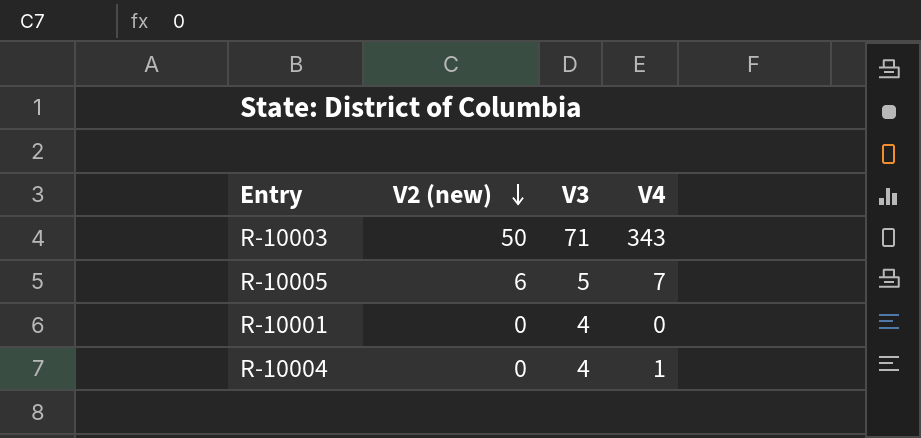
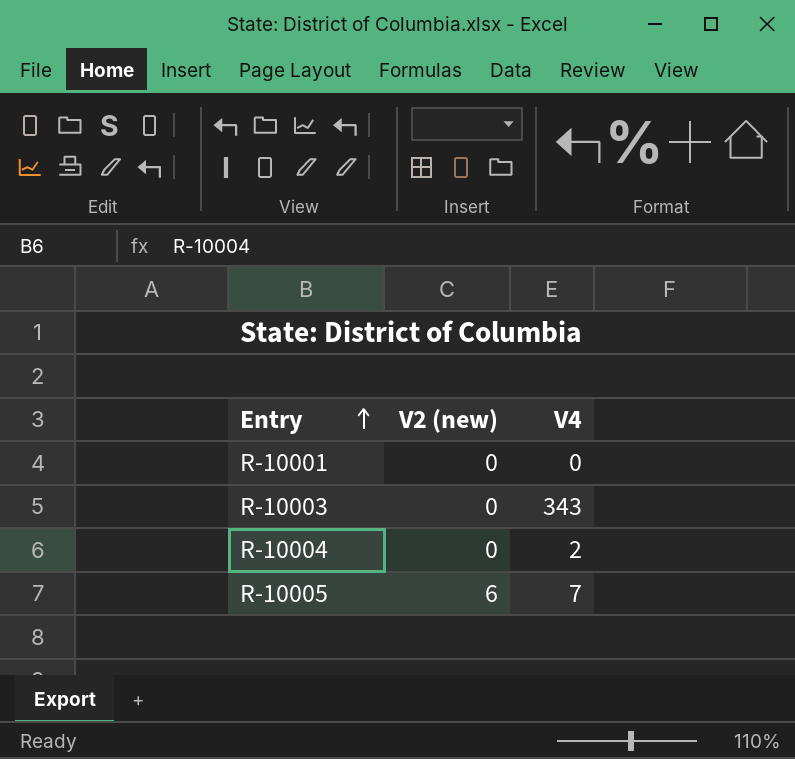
row order: V2 (new) descending -> Entry ascending
column V3 | position: 3 -> none
R-10003 | V2 (new): 50 -> 0
R-10004 | V4: 1 -> 2

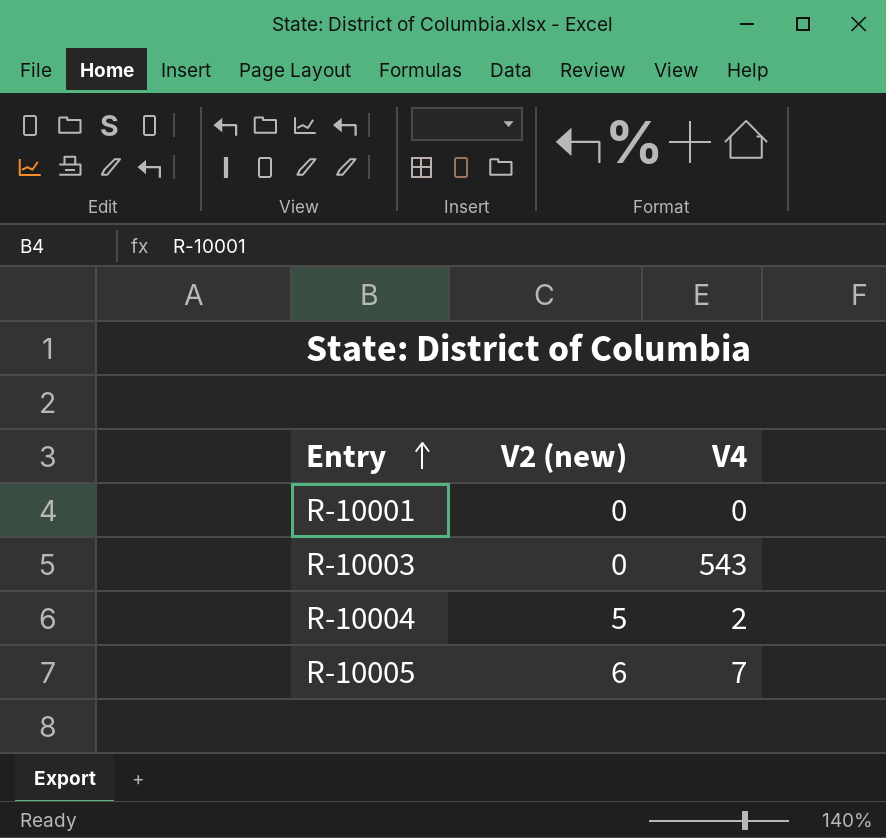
R-10003 | V4: 343 -> 543
R-10004 | V2 (new): 0 -> 5

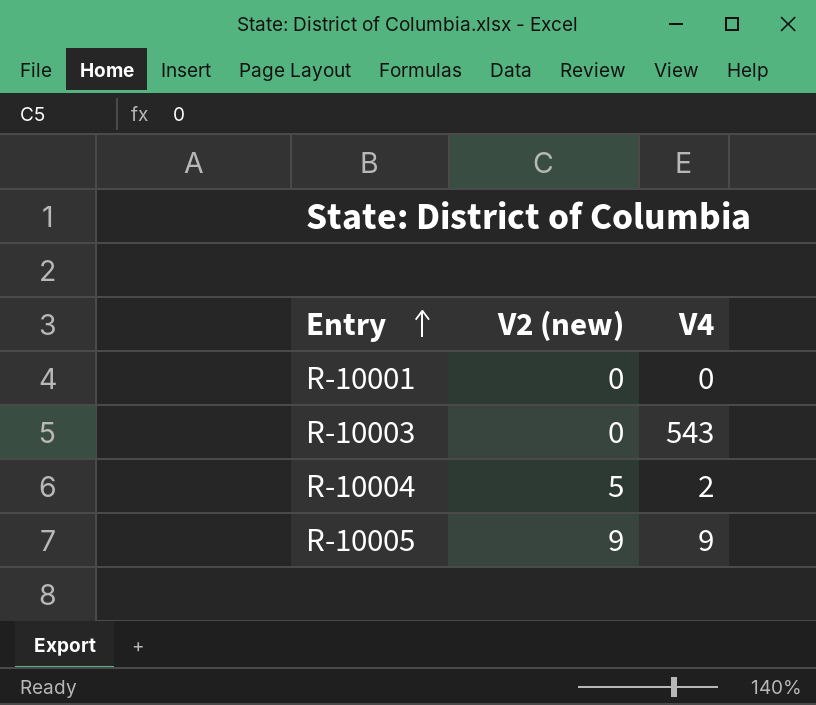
R-10005 | V2 (new): 6 -> 9
R-10005 | V4: 7 -> 9

